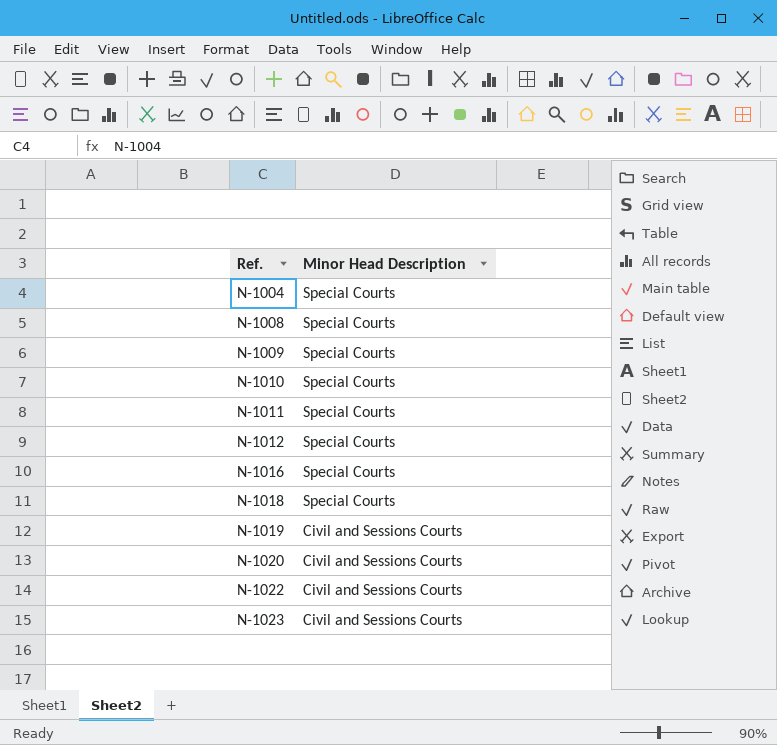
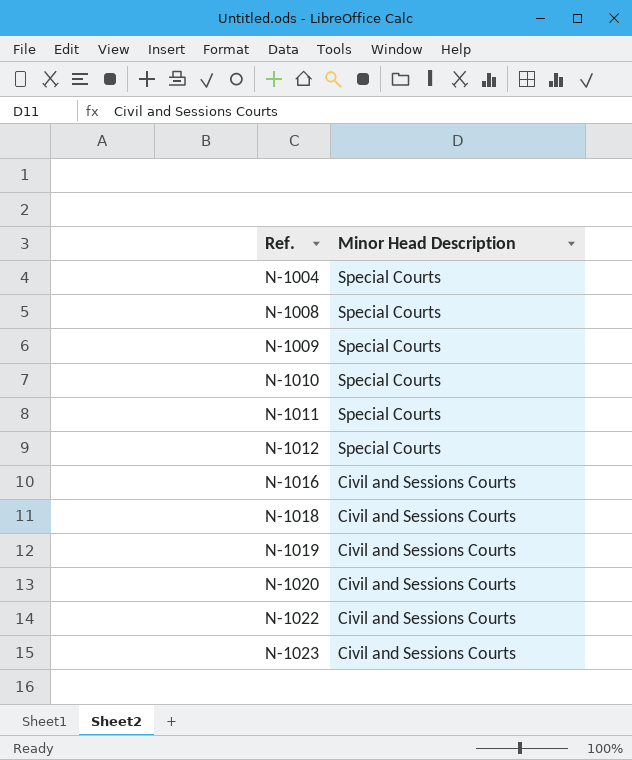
N-1016 | Minor Head Description: Special Courts -> Civil and Sessions Courts
N-1018 | Minor Head Description: Special Courts -> Civil and Sessions Courts

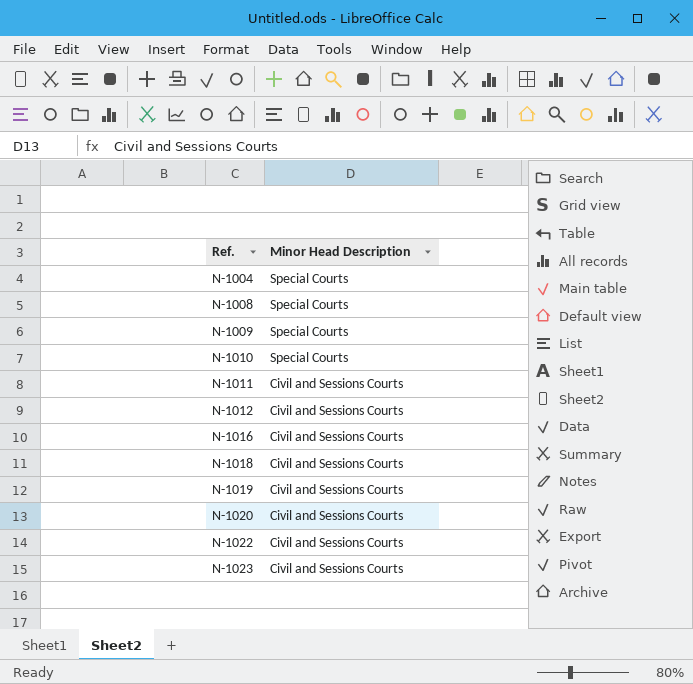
N-1011 | Minor Head Description: Special Courts -> Civil and Sessions Courts
N-1012 | Minor Head Description: Special Courts -> Civil and Sessions Courts

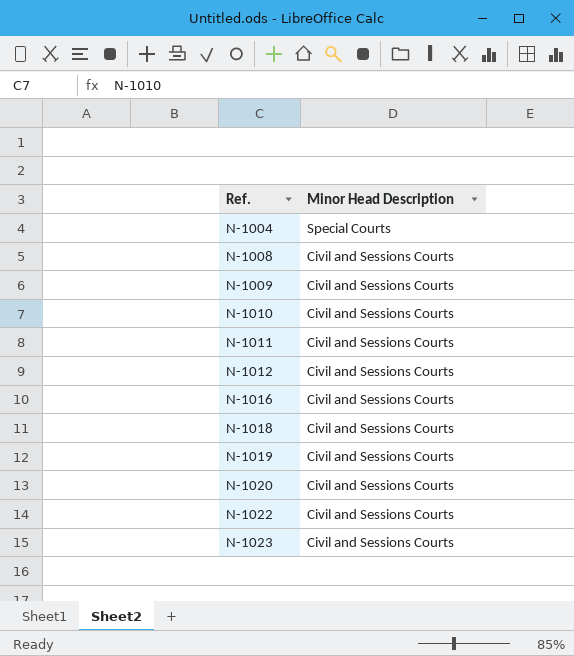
N-1008 | Minor Head Description: Special Courts -> Civil and Sessions Courts
N-1009 | Minor Head Description: Special Courts -> Civil and Sessions Courts
N-1010 | Minor Head Description: Special Courts -> Civil and Sessions Courts

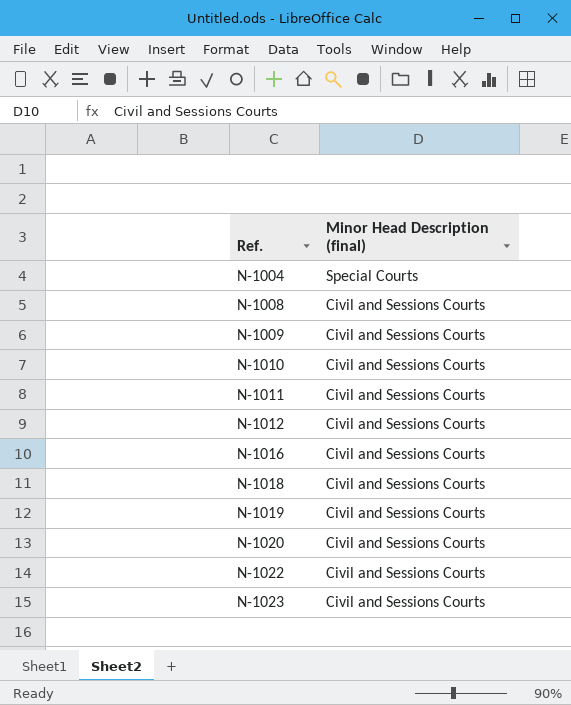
column name: Minor Head Description -> Minor Head Description (final)

